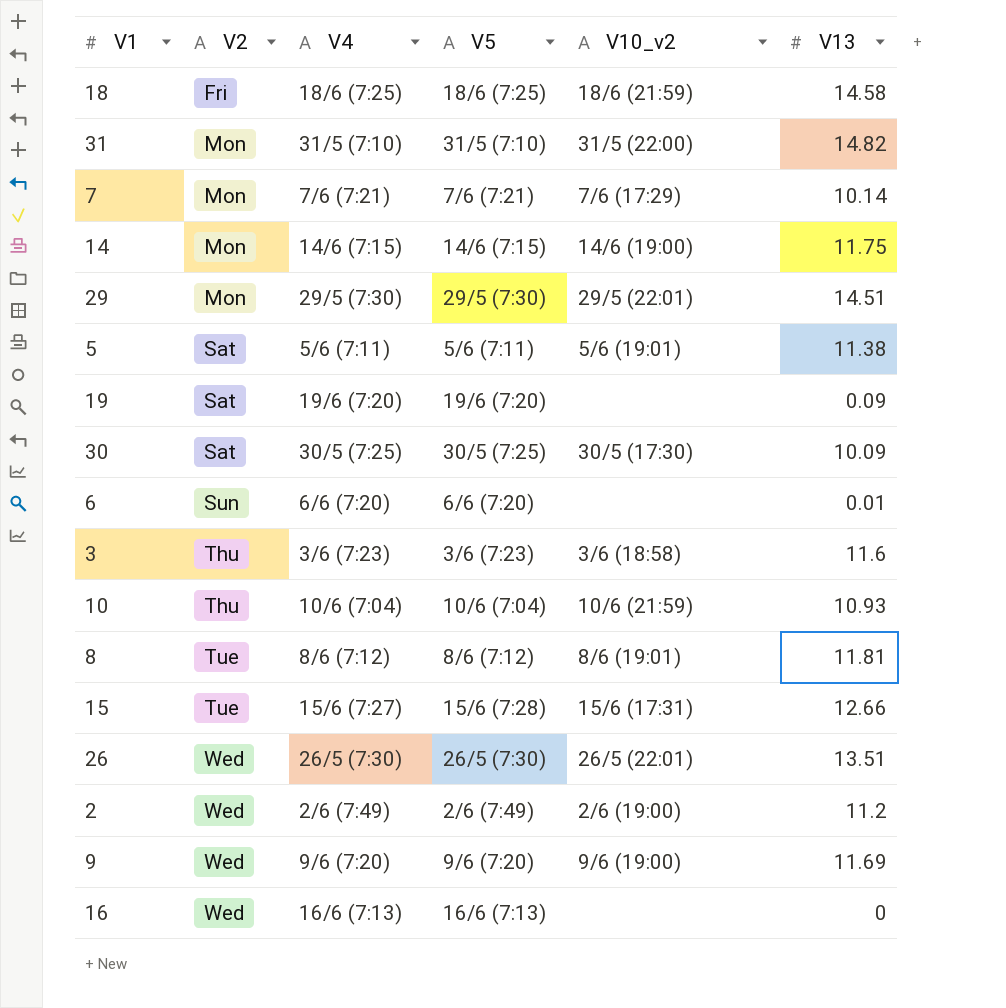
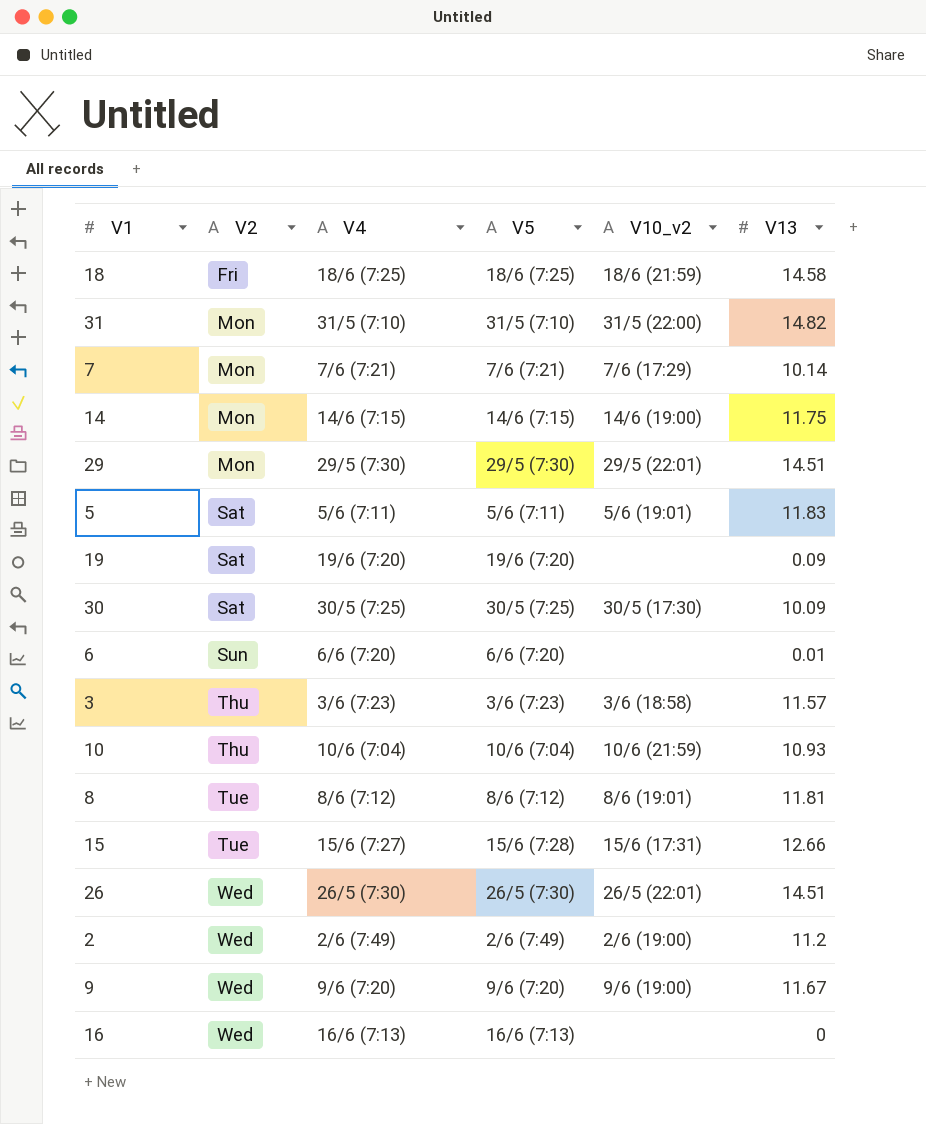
5 | V13: 11.38 -> 11.83
3 | V13: 11.6 -> 11.57
26 | V13: 13.51 -> 14.51
9 | V13: 11.69 -> 11.67

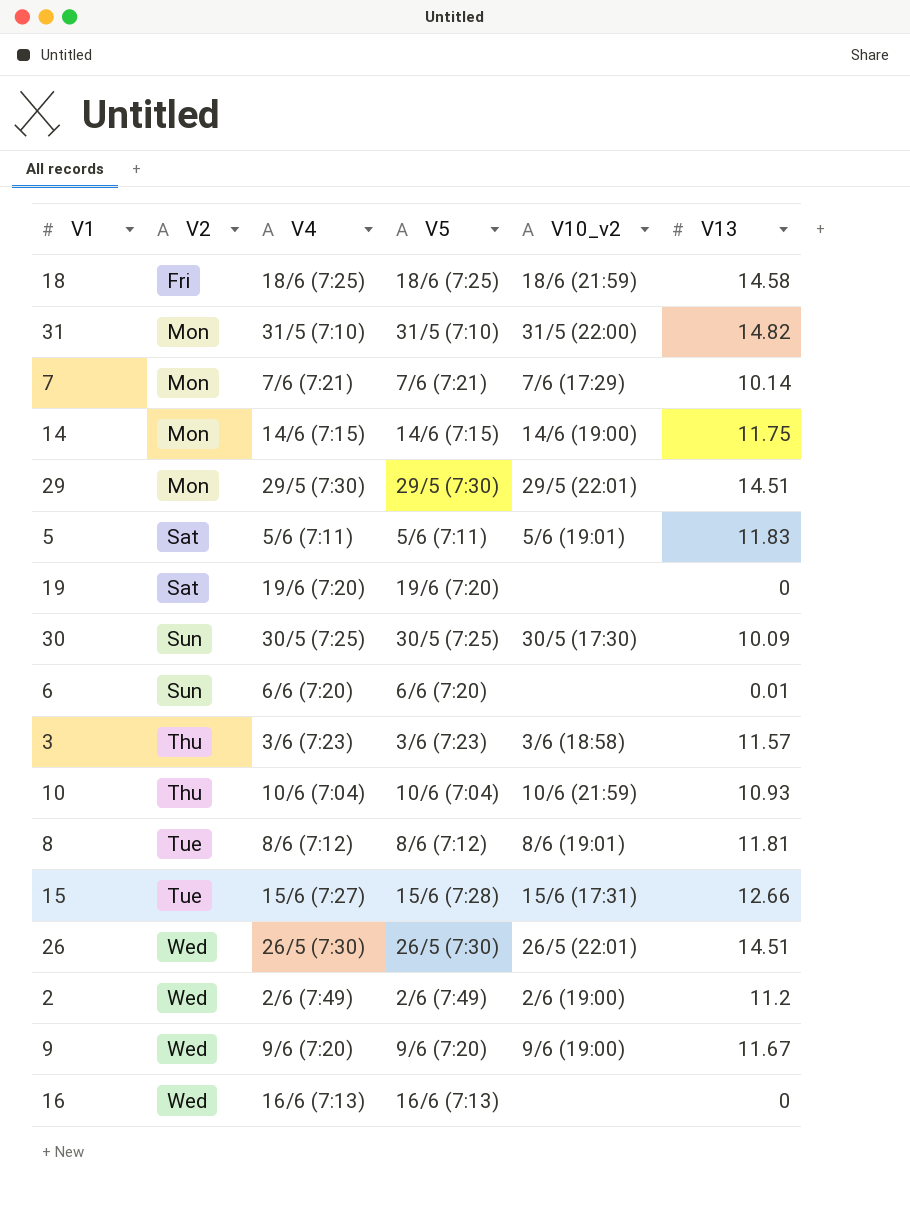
19 | V13: 0.09 -> 0
30 | V2: Sat -> Sun

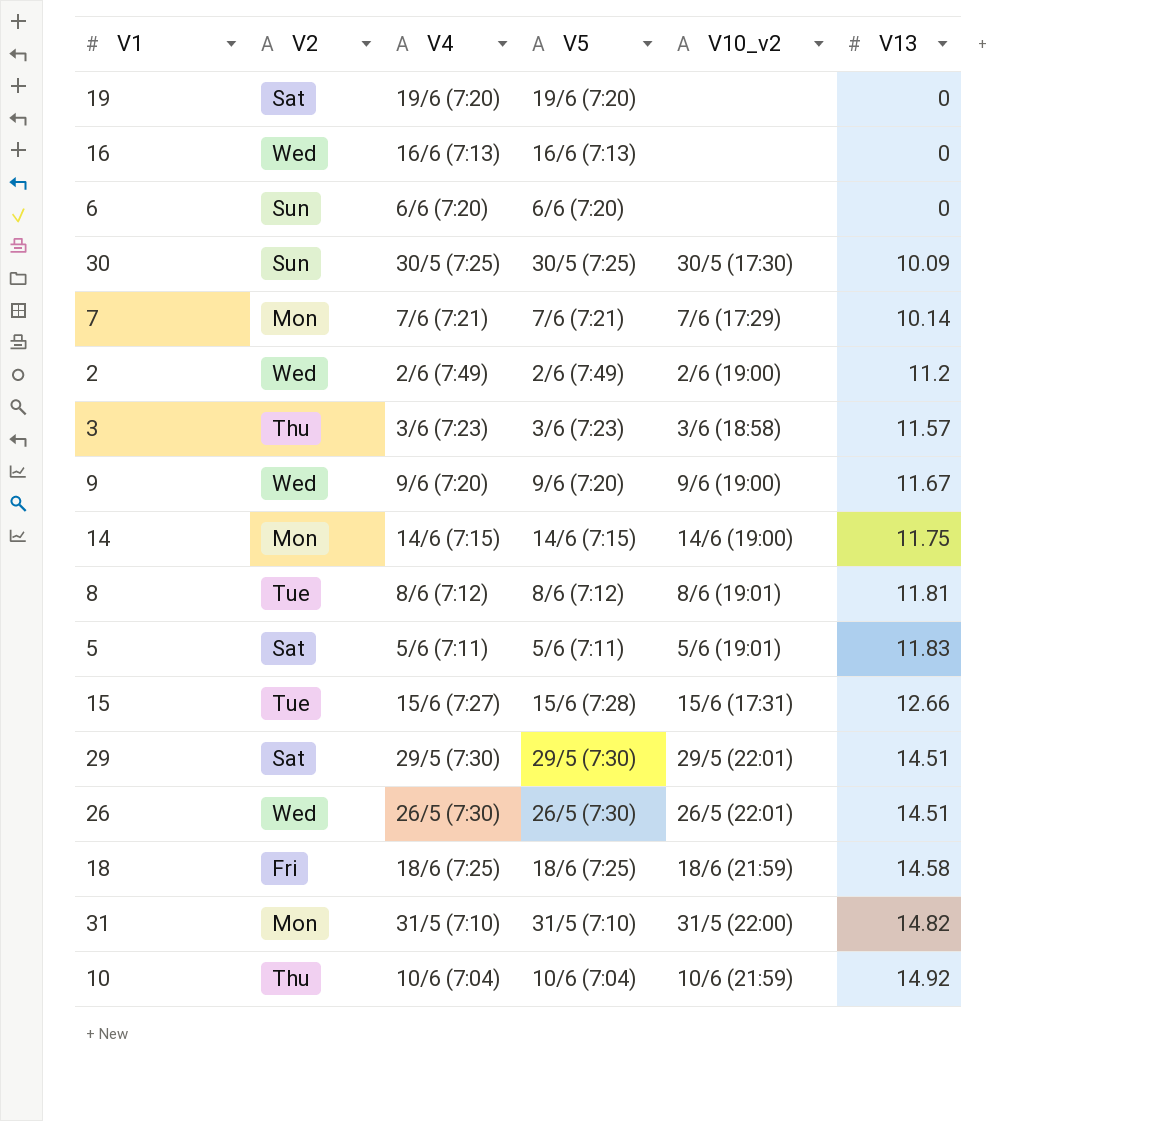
row order: V2 ascending -> V13 ascending
6 | V13: 0.01 -> 0
29 | V2: Mon -> Sat
10 | V13: 10.93 -> 14.92

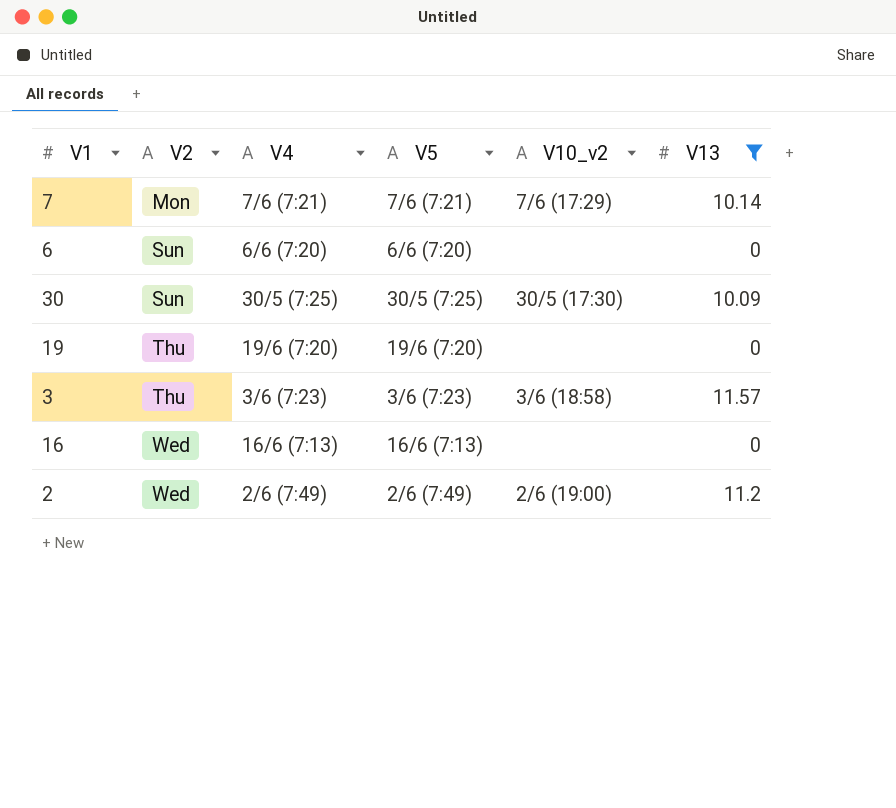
filter: none -> V13 <= 11.57
row order: V13 ascending -> V2 ascending
19 | V2: Sat -> Thu

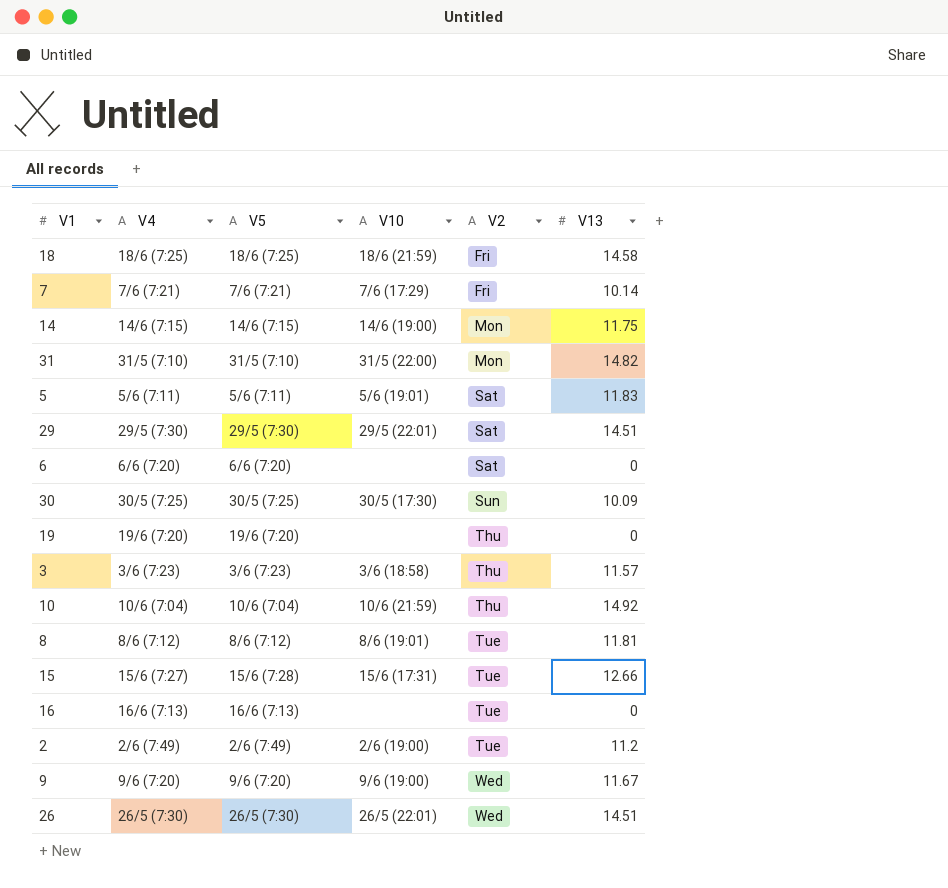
filter: V13 <= 11.57 -> none
column name: V10_v2 -> V10
column V2 | position: 2 -> 5
7 | V2: Mon -> Fri
6 | V2: Sun -> Sat
16 | V2: Wed -> Tue
2 | V2: Wed -> Tue

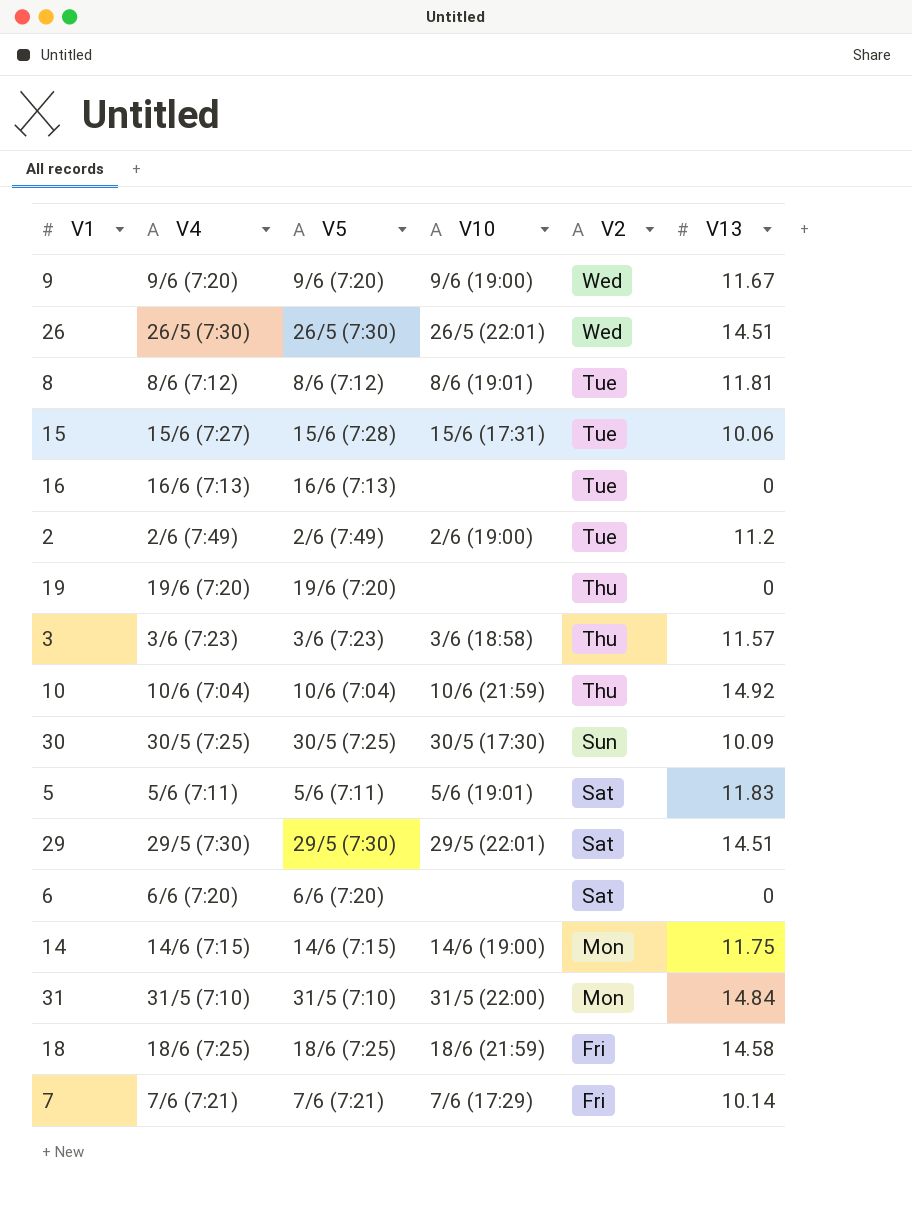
row order: V2 ascending -> V2 descending
15 | V13: 12.66 -> 10.06
31 | V13: 14.82 -> 14.84

